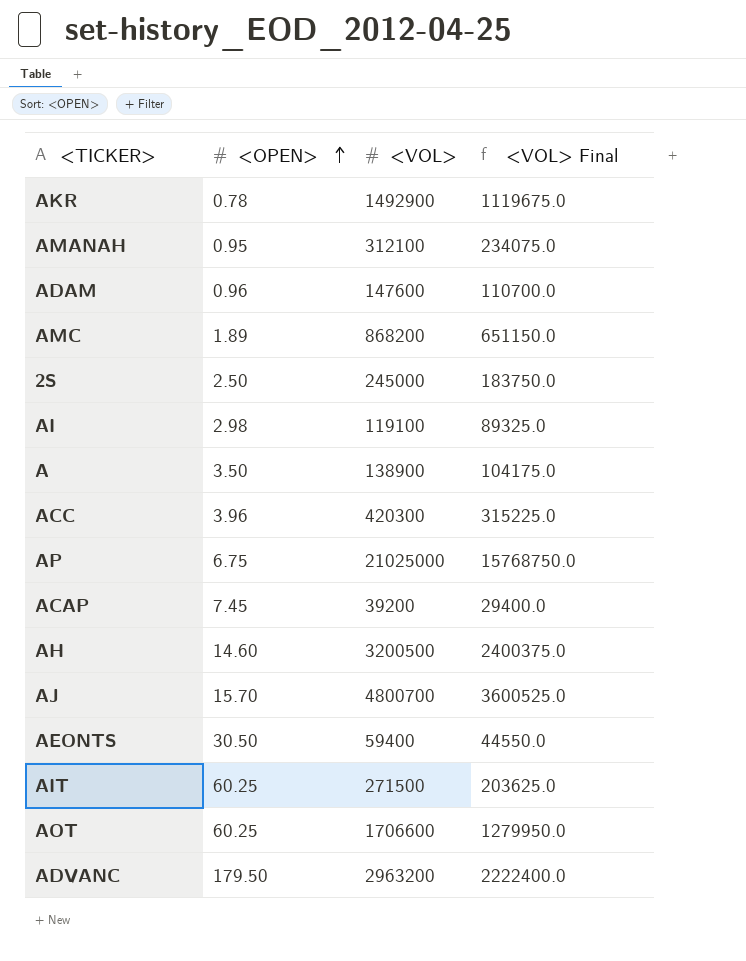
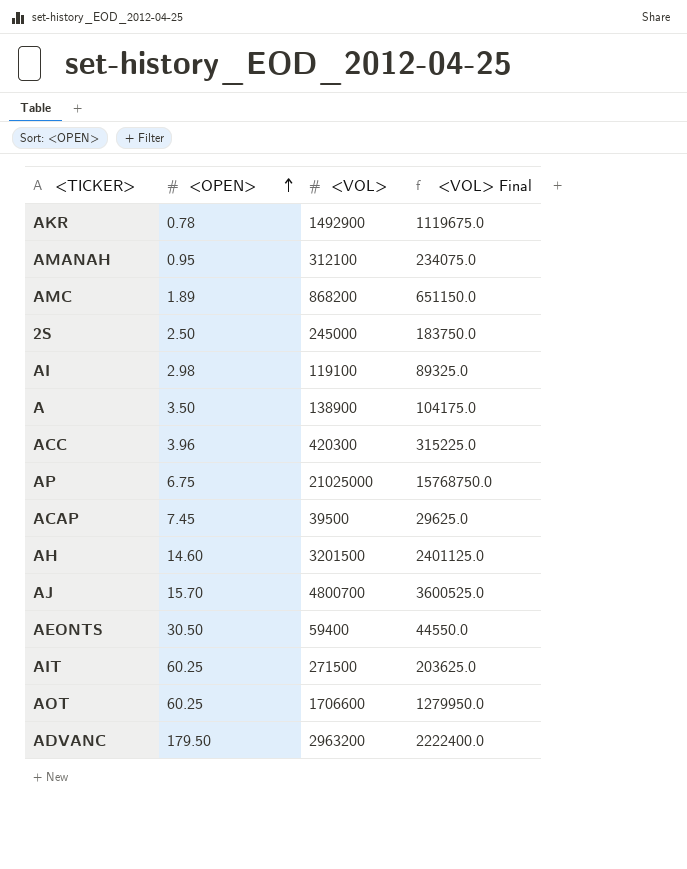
row ADAM: 0.96 | 147600 | 110700.0 -> none
ACAP | <VOL>: 39200 -> 39500
ACAP | <VOL> Final: 29400.0 -> 29625.0
AH | <VOL>: 3200500 -> 3201500
AH | <VOL> Final: 2400375.0 -> 2401125.0

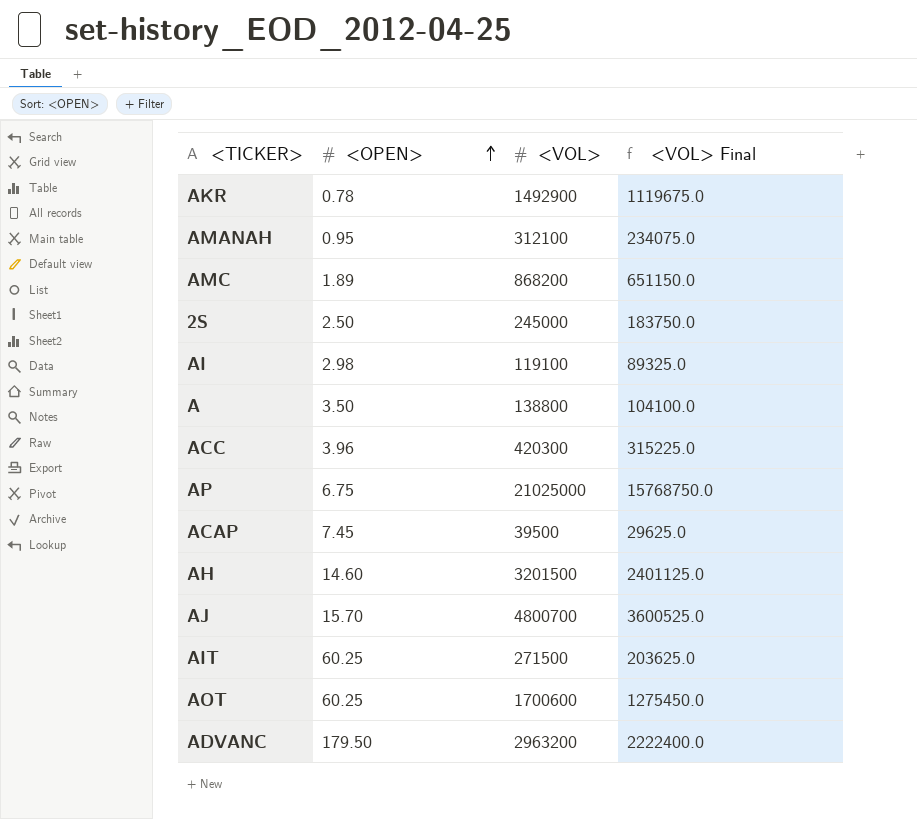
row AEONTS: 30.50 | 59400 | 44550.0 -> none
A | <VOL>: 138900 -> 138800
A | <VOL> Final: 104175.0 -> 104100.0
AOT | <VOL>: 1706600 -> 1700600
AOT | <VOL> Final: 1279950.0 -> 1275450.0

